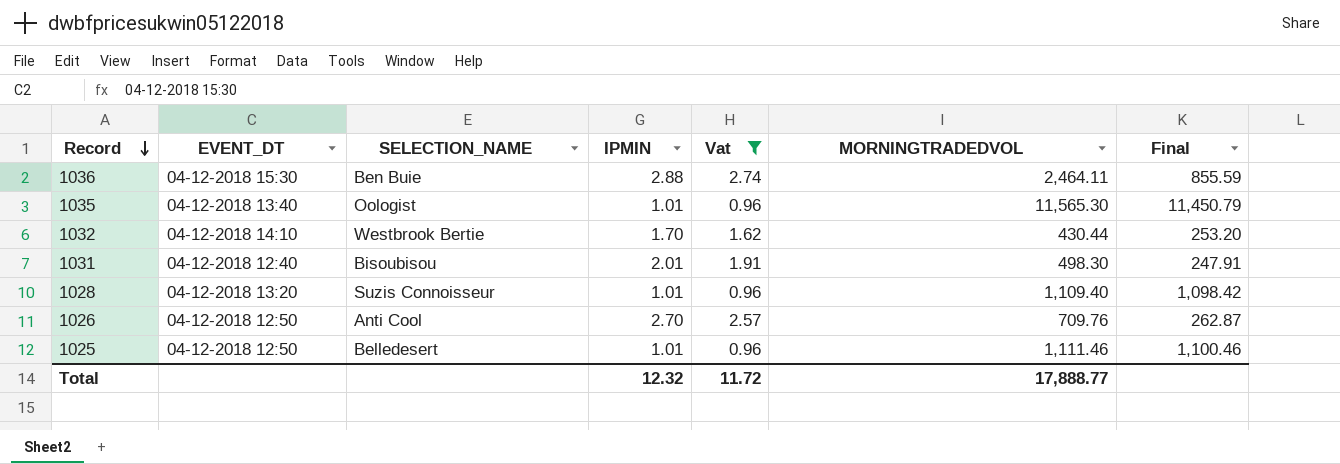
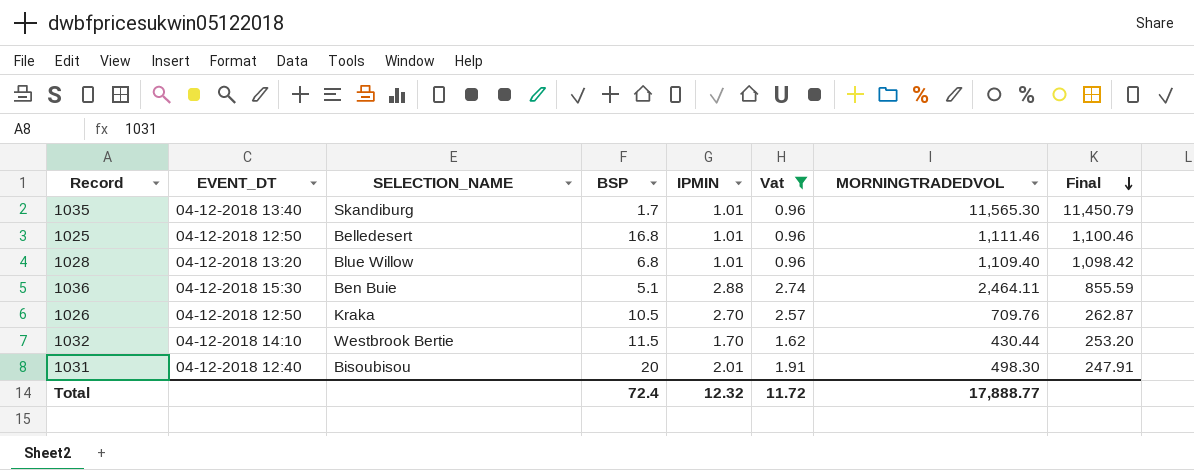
row order: Record descending -> Final descending
column BSP | position: none -> 4
1035 | SELECTION_NAME: Oologist -> Skandiburg
1028 | SELECTION_NAME: Suzis Connoisseur -> Blue Willow
1026 | SELECTION_NAME: Anti Cool -> Kraka

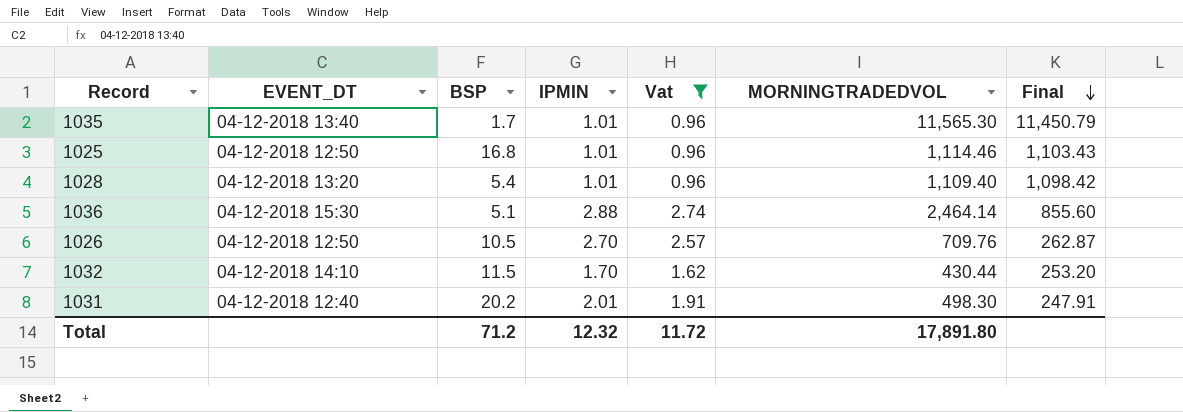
column SELECTION_NAME | position: 3 -> none
1025 | MORNINGTRADEDVOL: 1,111.46 -> 1,114.46
1025 | Final: 1,100.46 -> 1,103.43
1028 | BSP: 6.8 -> 5.4
1036 | MORNINGTRADEDVOL: 2,464.11 -> 2,464.14
1036 | Final: 855.59 -> 855.60
1031 | BSP: 20 -> 20.2
Total | BSP: 72.4 -> 71.2
Total | MORNINGTRADEDVOL: 17,888.77 -> 17,891.80

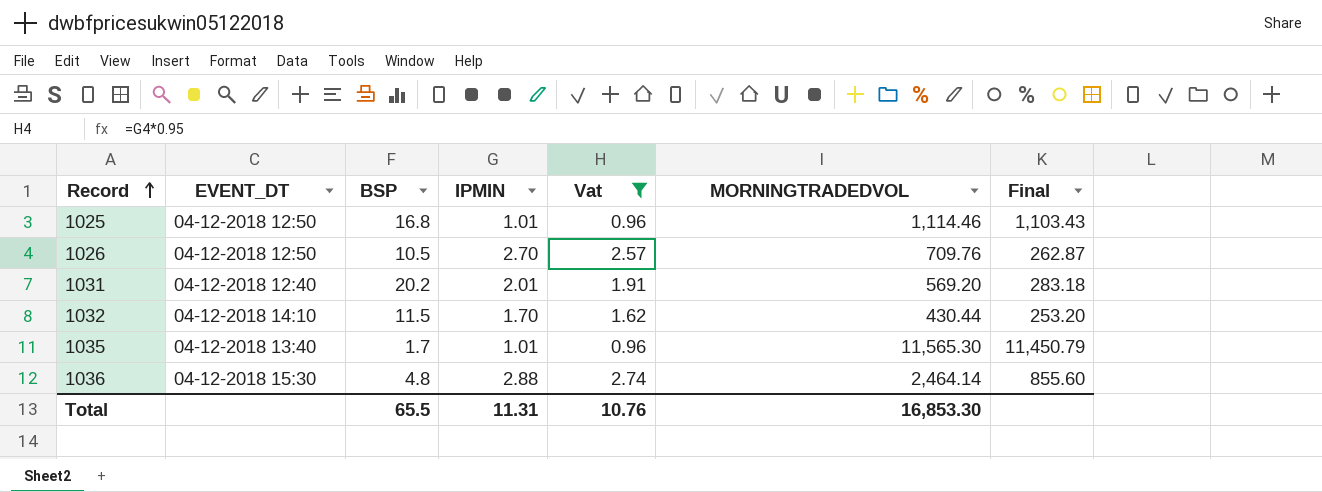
row order: Final descending -> Record ascending
row 1028: 04-12-2018 13:20 | 5.4 | 1.01 | 0.96 | 1,109.40 | 1,098.42 -> none
1031 | MORNINGTRADEDVOL: 498.30 -> 569.20
1031 | Final: 247.91 -> 283.18
1036 | BSP: 5.1 -> 4.8
Total | BSP: 71.2 -> 65.5
Total | IPMIN: 12.32 -> 11.31
Total | Vat: 11.72 -> 10.76
Total | MORNINGTRADEDVOL: 17,891.80 -> 16,853.30

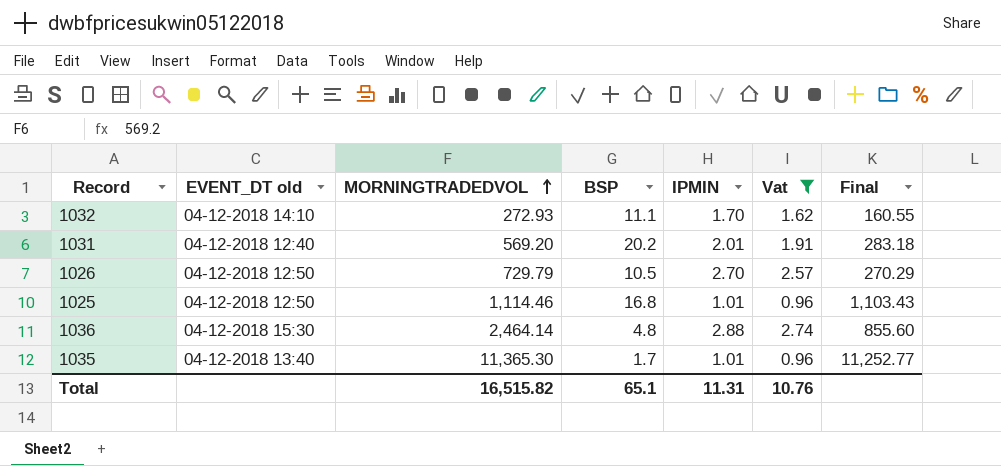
row order: Record ascending -> MORNINGTRADEDVOL ascending
column name: EVENT_DT -> EVENT_DT old
column MORNINGTRADEDVOL | position: 6 -> 3
1032 | MORNINGTRADEDVOL: 430.44 -> 272.93
1032 | BSP: 11.5 -> 11.1
1032 | Final: 253.20 -> 160.55
1026 | MORNINGTRADEDVOL: 709.76 -> 729.79
1026 | Final: 262.87 -> 270.29
1035 | MORNINGTRADEDVOL: 11,565.30 -> 11,365.30
1035 | Final: 11,450.79 -> 11,252.77
Total | MORNINGTRADEDVOL: 16,853.30 -> 16,515.82
Total | BSP: 65.5 -> 65.1

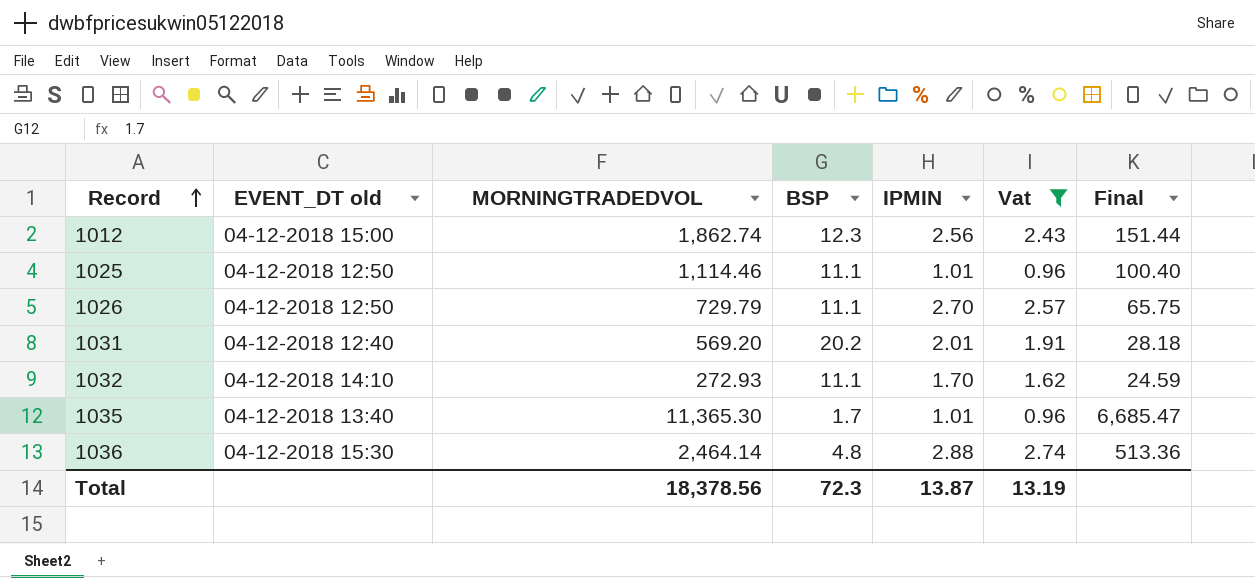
row order: MORNINGTRADEDVOL ascending -> Record ascending
column Final | formula: [MORNINGTRADEDVOL] / [IPMIN] -> [MORNINGTRADEDVOL] / [BSP]
row 1012: none -> 04-12-2018 15:00 | 1,862.74 | 12.3 | 2.56 | 2.43 | 151.44
1025 | BSP: 16.8 -> 11.1
1026 | BSP: 10.5 -> 11.1
Total | MORNINGTRADEDVOL: 16,515.82 -> 18,378.56
Total | BSP: 65.1 -> 72.3
Total | IPMIN: 11.31 -> 13.87
Total | Vat: 10.76 -> 13.19

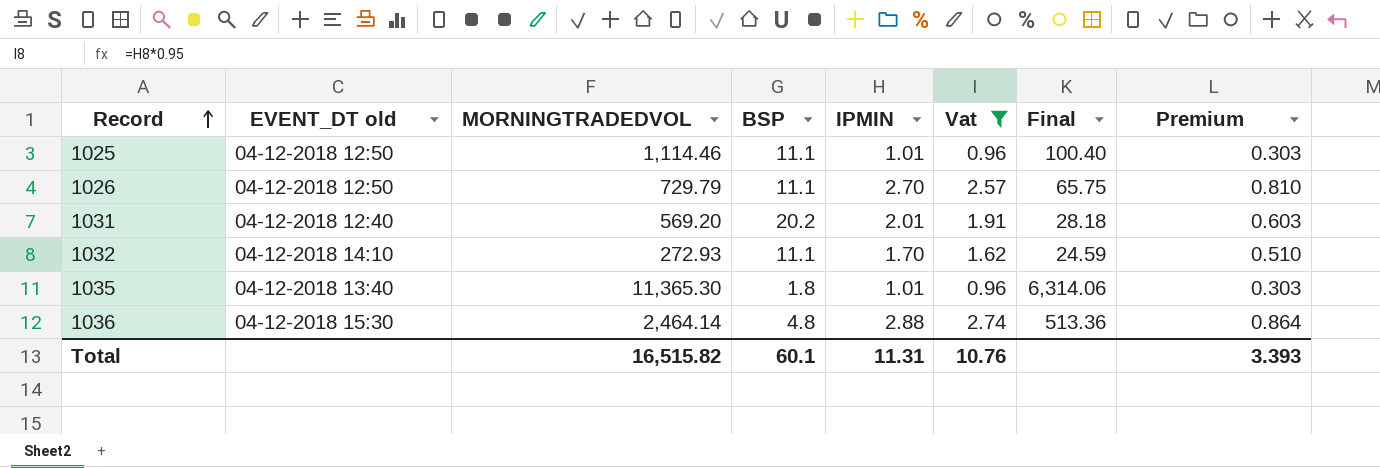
column Premium | formula: none -> [IPMIN] * 0.3
row 1012: 04-12-2018 15:00 | 1,862.74 | 12.3 | 2.56 | 2.43 | 151.44 -> none
1035 | BSP: 1.7 -> 1.8
1035 | Final: 6,685.47 -> 6,314.06
Total | MORNINGTRADEDVOL: 18,378.56 -> 16,515.82
Total | BSP: 72.3 -> 60.1
Total | IPMIN: 13.87 -> 11.31
Total | Vat: 13.19 -> 10.76

